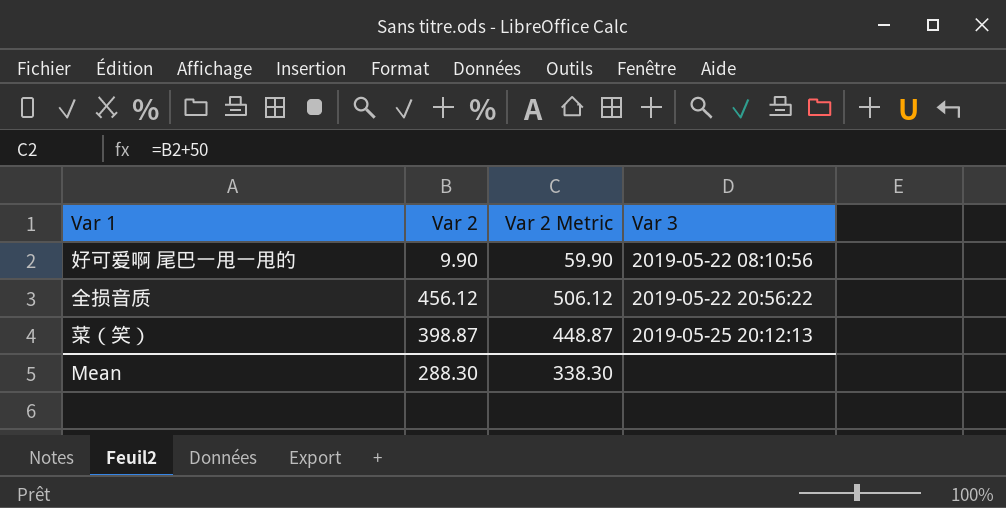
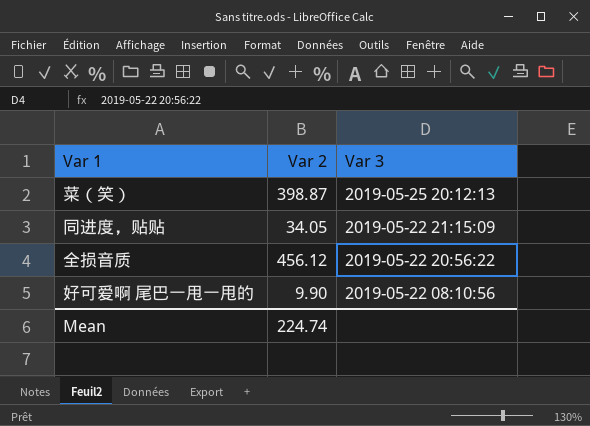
row order: Var 3 ascending -> Var 3 descending
column Var 2 Metric | formula: [Var 2] + 50 -> none
row 同进度，贴贴: none -> 34.05 | 2019-05-22 21:15:09
Mean | Var 2: 288.30 -> 224.74

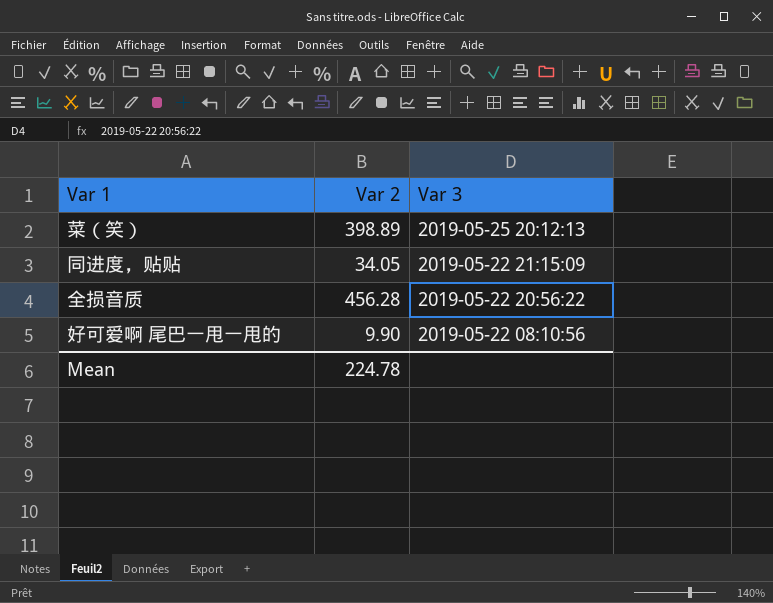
菜（笑） | Var 2: 398.87 -> 398.89
全损音质 | Var 2: 456.12 -> 456.28
Mean | Var 2: 224.74 -> 224.78

